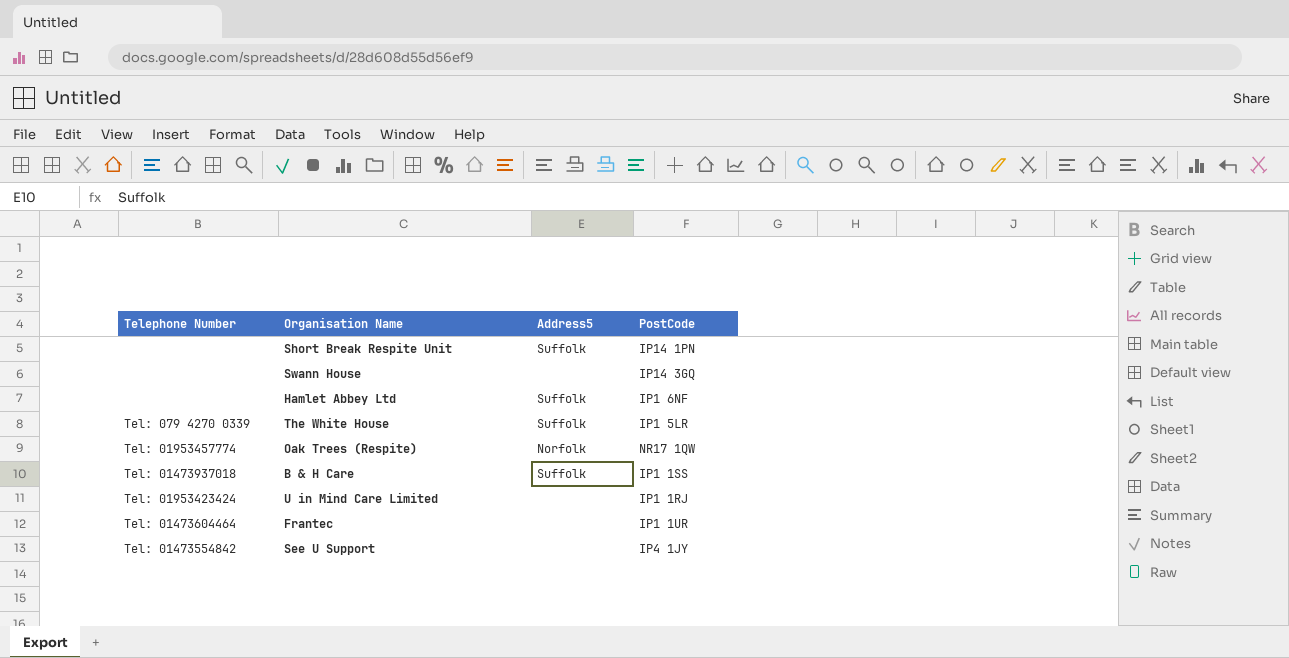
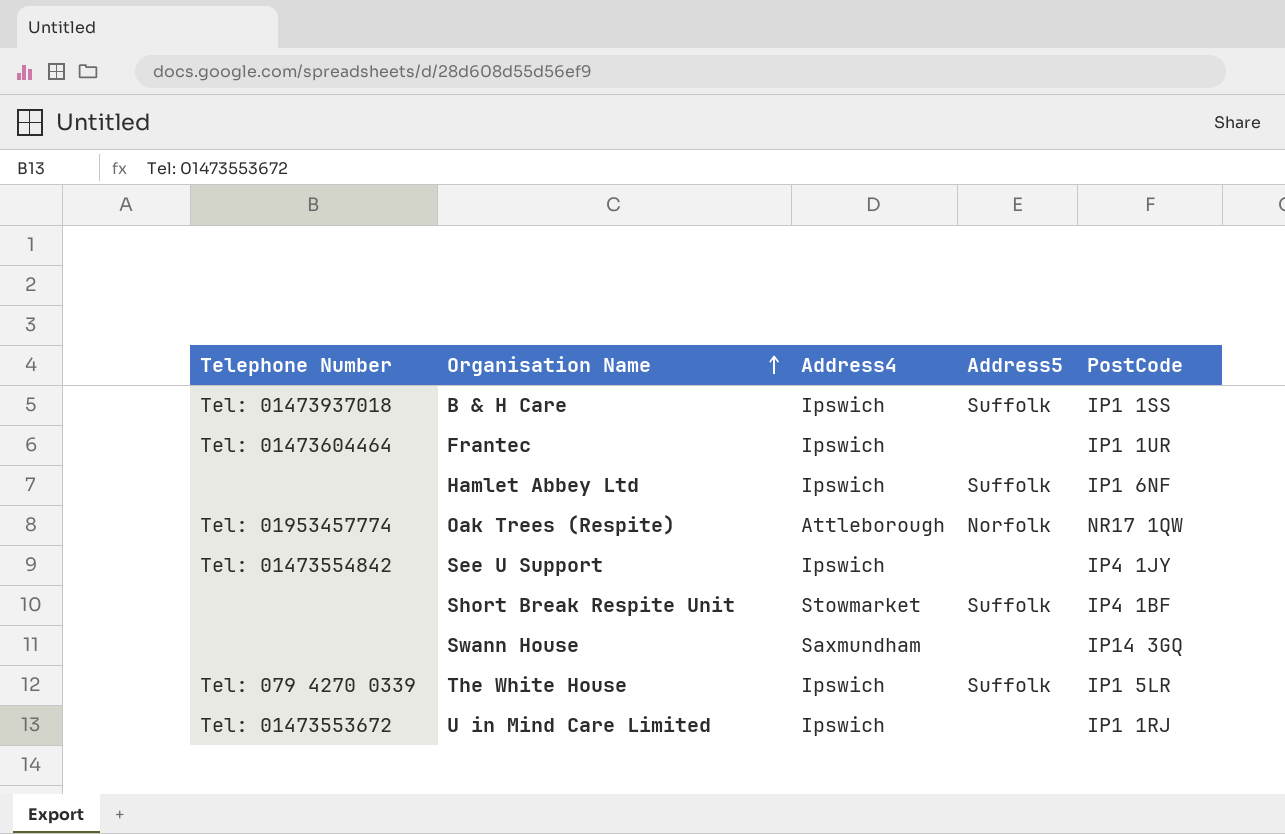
row order: none -> Organisation Name ascending
column Address4 | position: none -> 3
Short Break Respite Unit | PostCode: IP14 1PN -> IP4 1BF
U in Mind Care Limited | Telephone Number: Tel: 01953423424 -> Tel: 01473553672

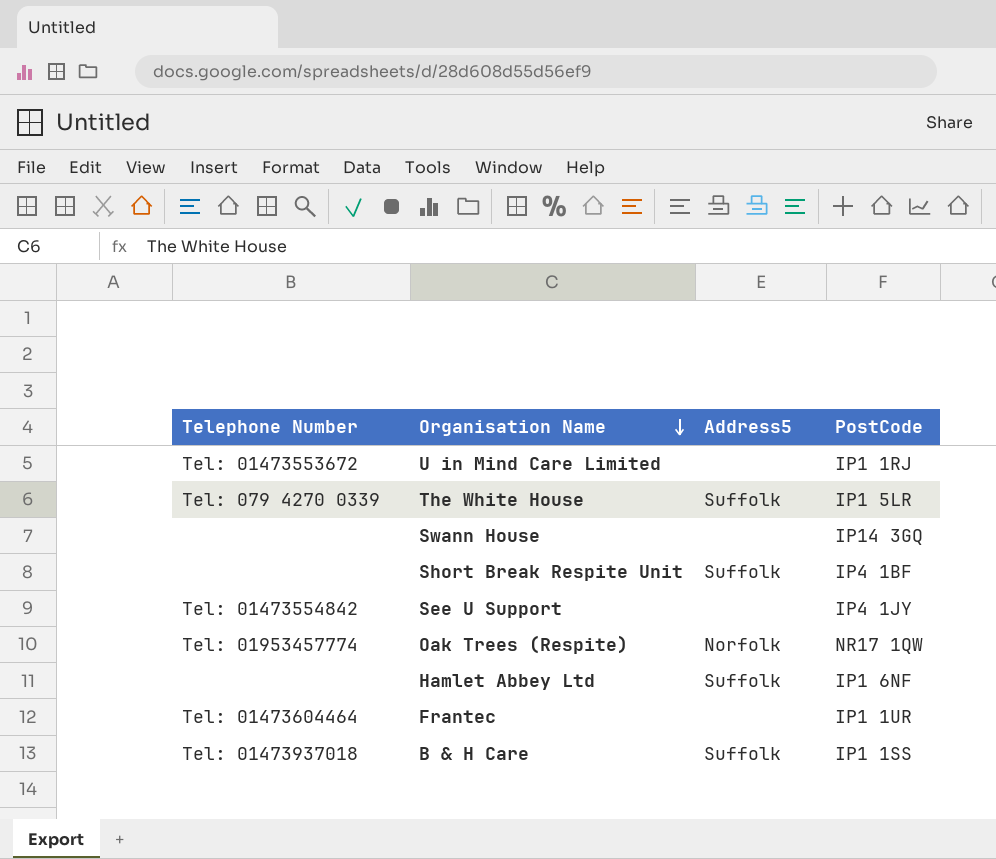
row order: Organisation Name ascending -> Organisation Name descending
column Address4 | position: 3 -> none

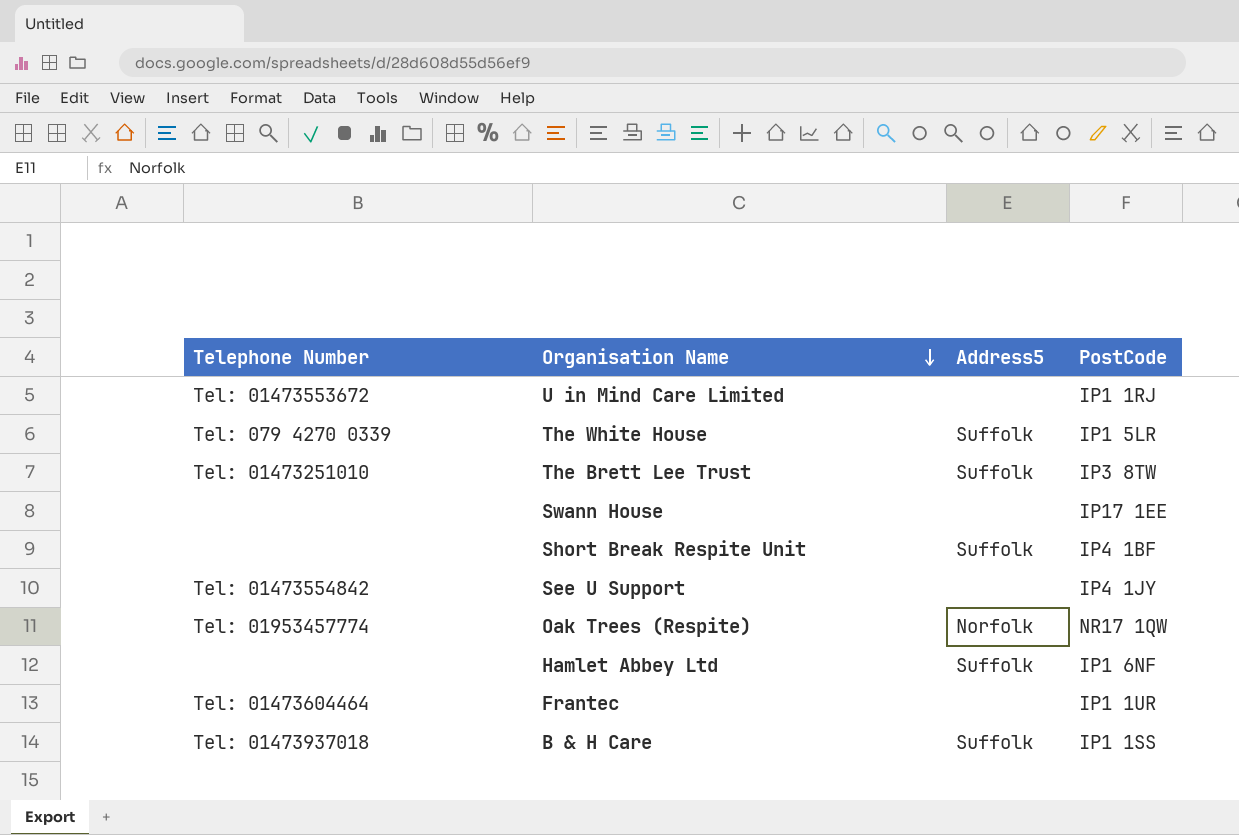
row The Brett Lee Trust: none -> Tel: 01473251010 | Suffolk | IP3 8TW
Swann House | PostCode: IP14 3GQ -> IP17 1EE

